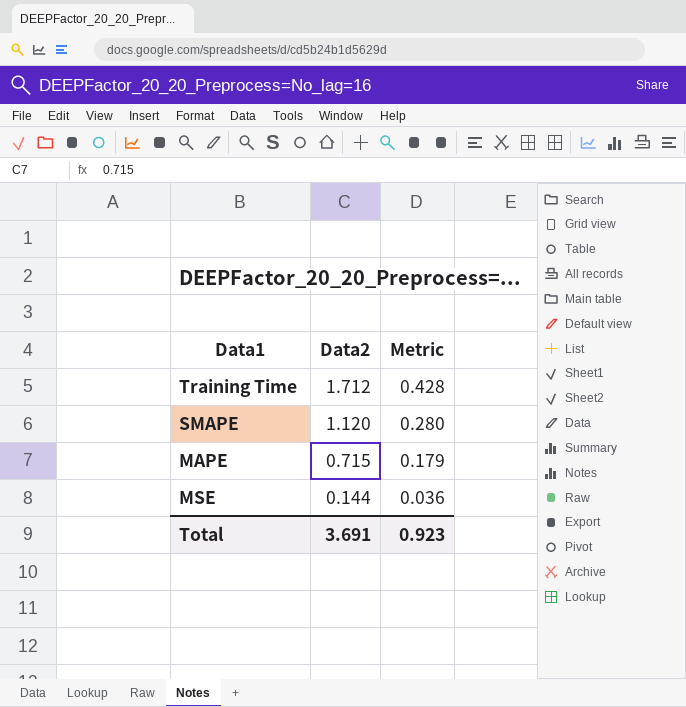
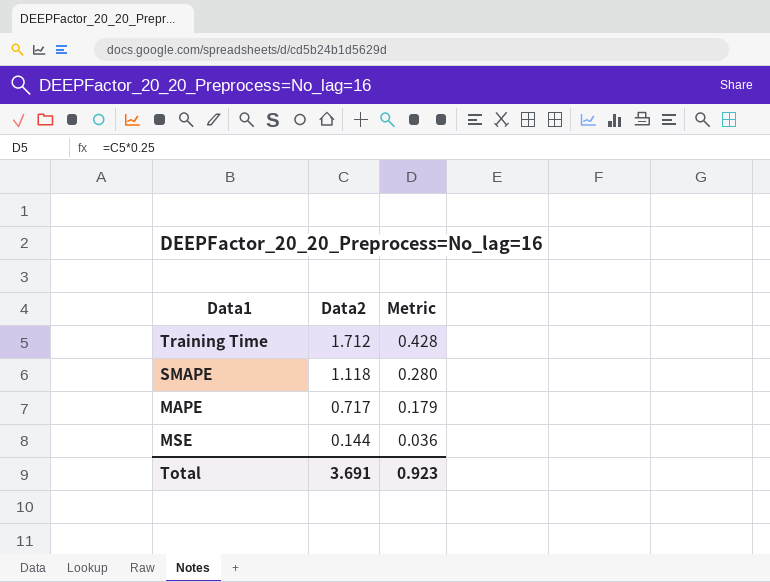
SMAPE | Data2: 1.120 -> 1.118
MAPE | Data2: 0.715 -> 0.717

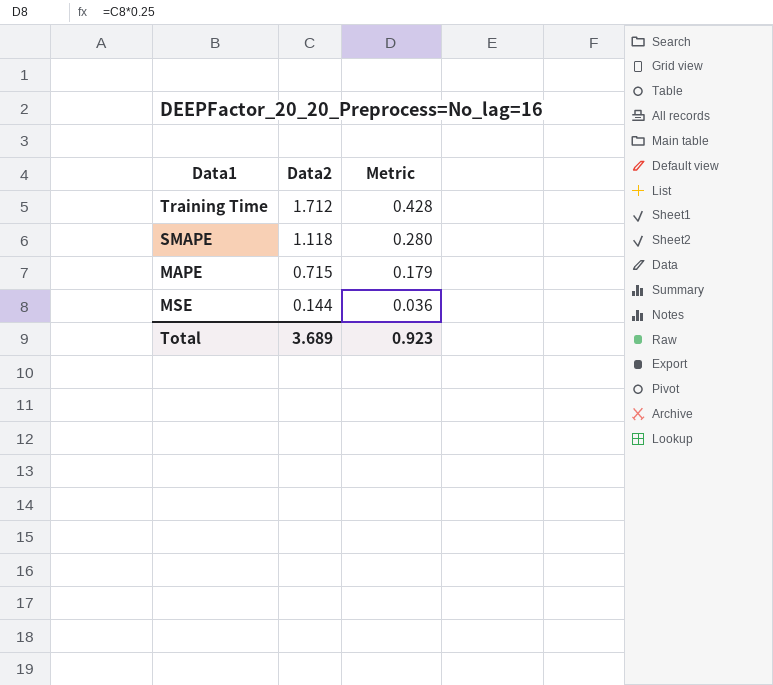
MAPE | Data2: 0.717 -> 0.715
Total | Data2: 3.691 -> 3.689

